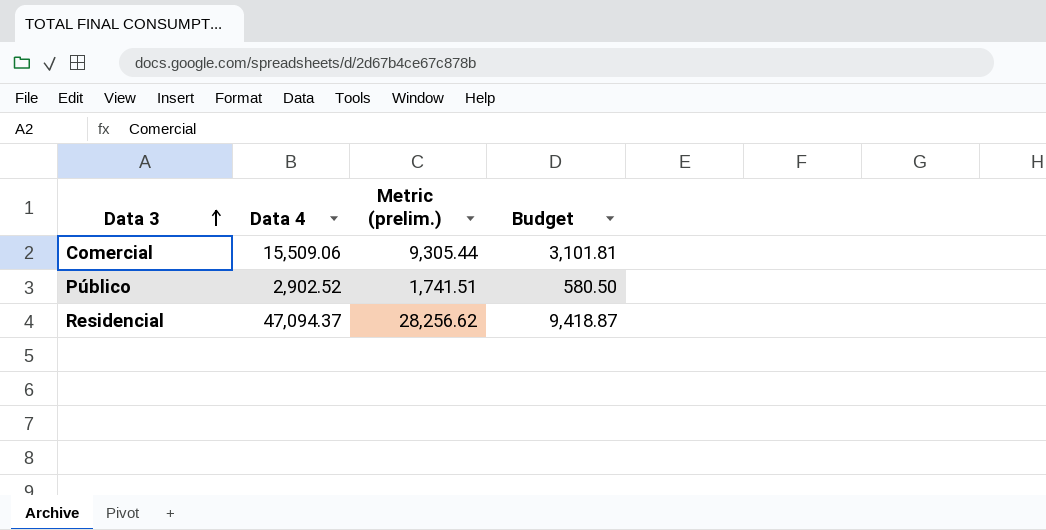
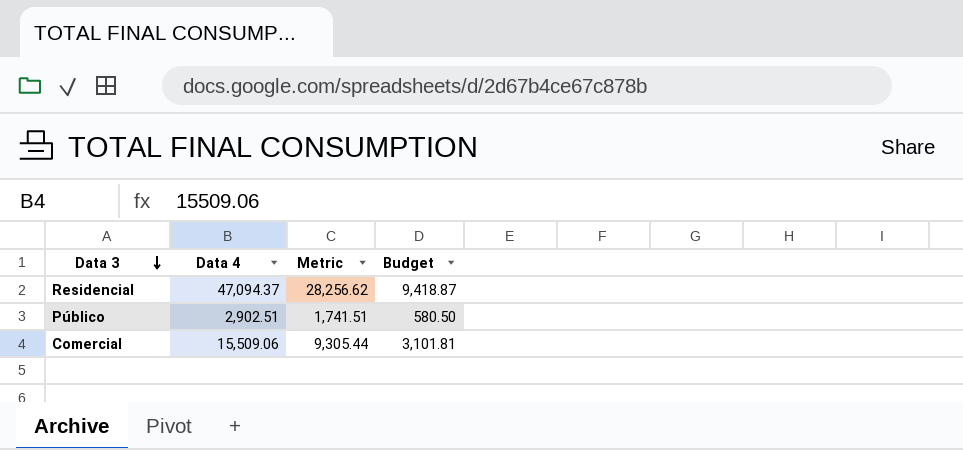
row order: Data 3 ascending -> Data 3 descending
column name: Metric (prelim.) -> Metric
Público | Data 4: 2,902.52 -> 2,902.51

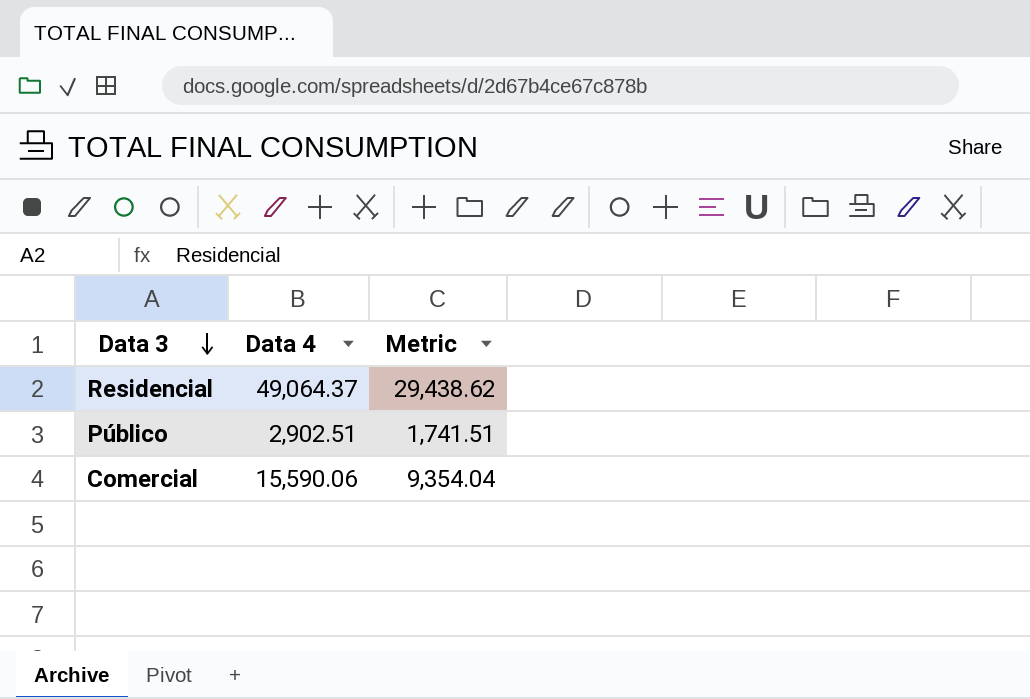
column Budget | formula: [Data 4] * 0.2 -> none
Residencial | Data 4: 47,094.37 -> 49,064.37
Residencial | Metric: 28,256.62 -> 29,438.62
Comercial | Data 4: 15,509.06 -> 15,590.06
Comercial | Metric: 9,305.44 -> 9,354.04

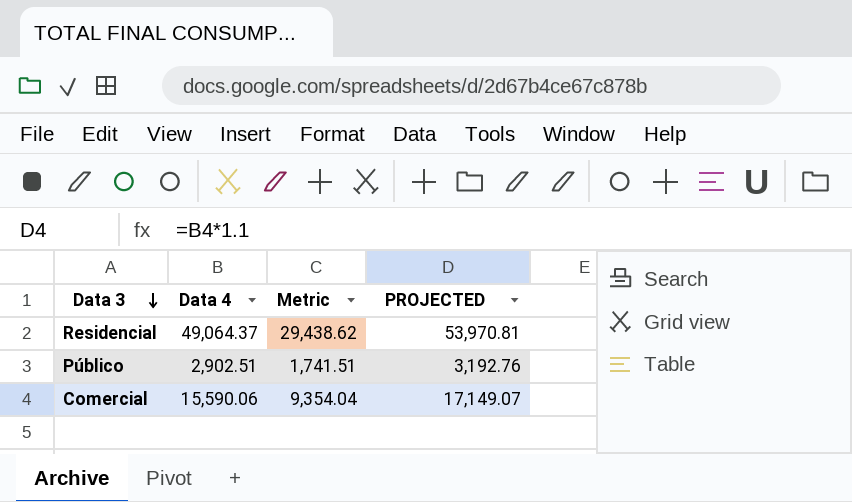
column PROJECTED | formula: none -> [Data 4] * 1.1

